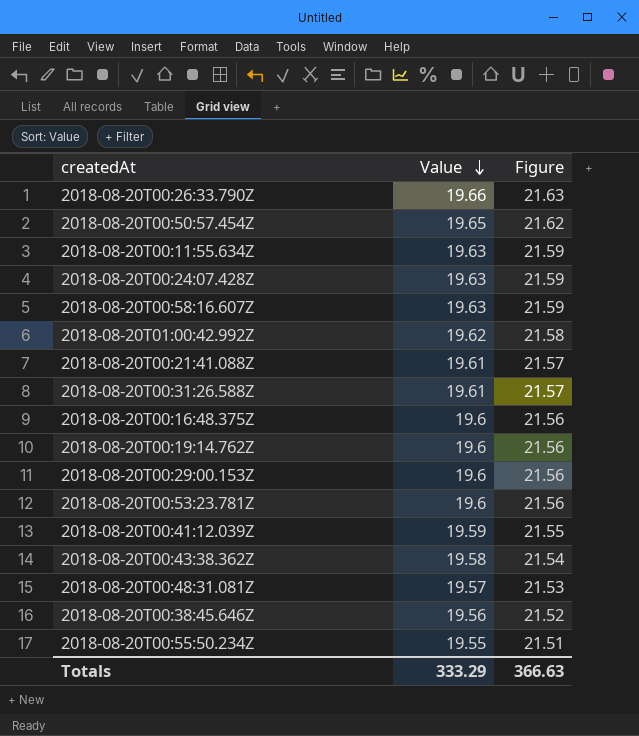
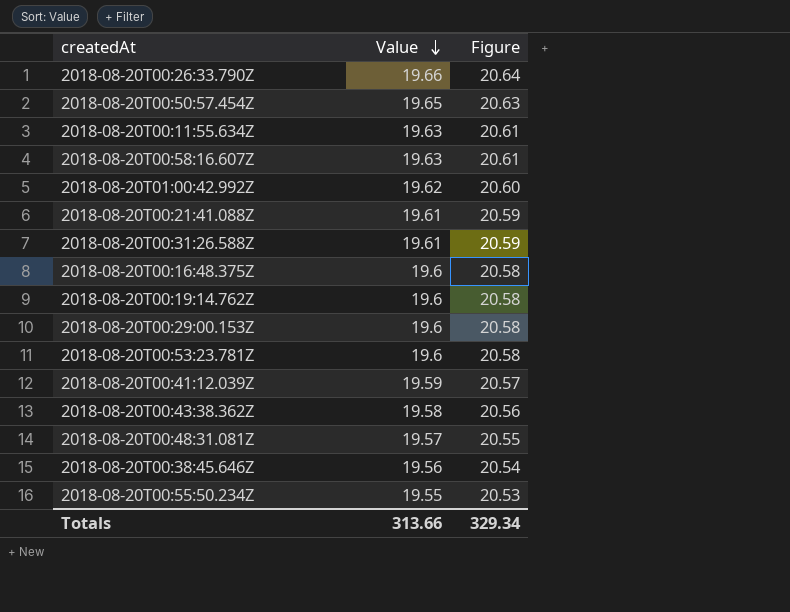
column Figure | formula: [Value] * 1.1 -> [Value] * 1.05
row 2018-08-20T00:24:07.428Z: 19.63 | 21.59 -> none
Totals | Value: 333.29 -> 313.66
Totals | Figure: 366.63 -> 329.34

